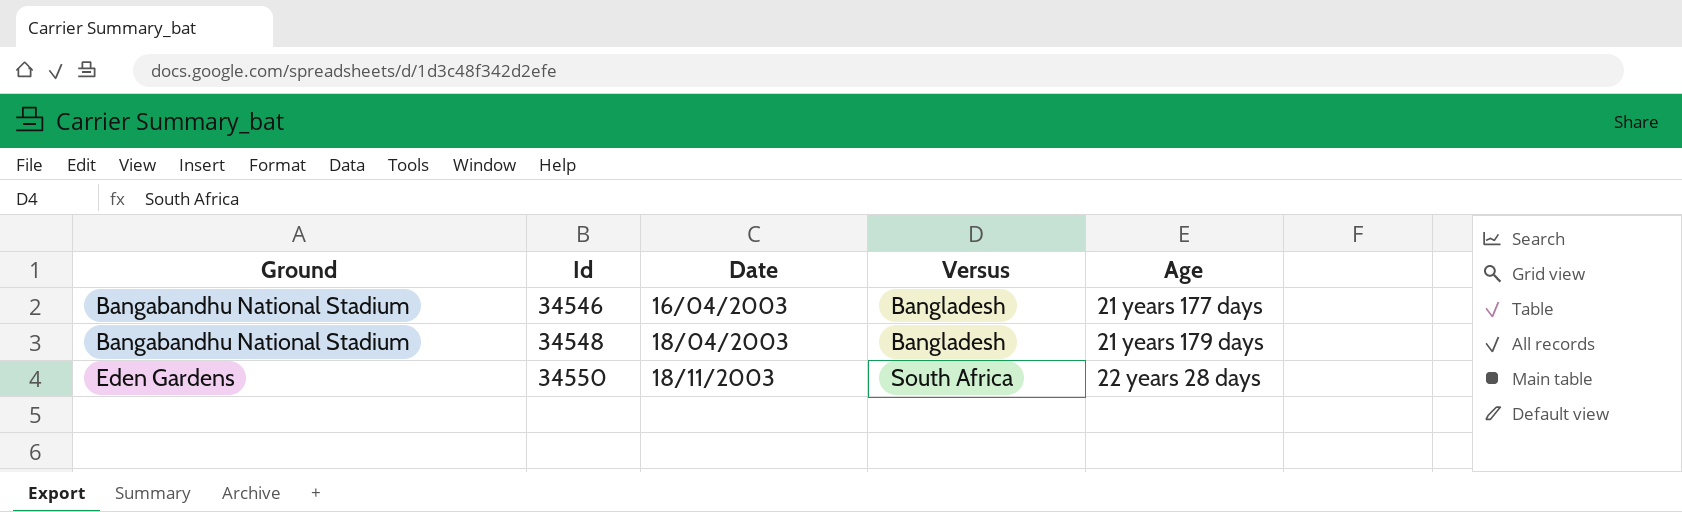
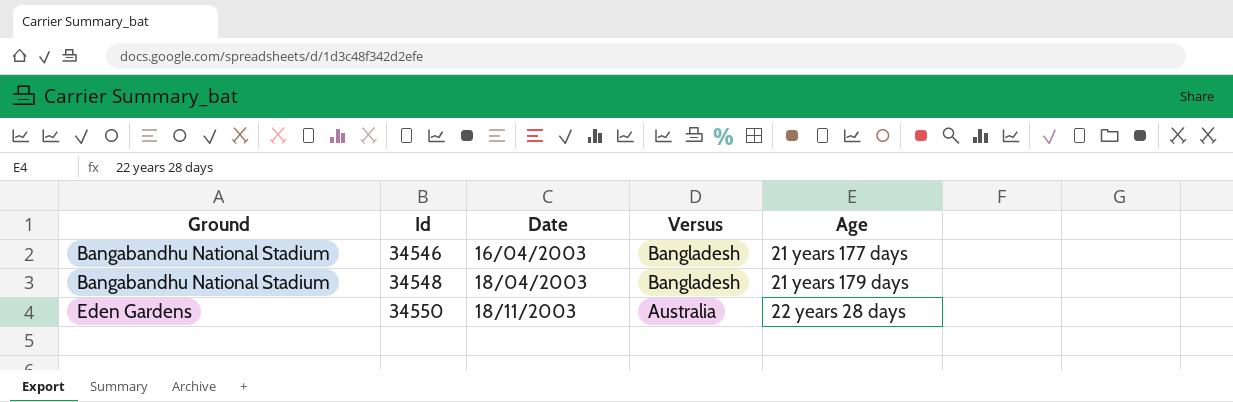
34550 | Versus: South Africa -> Australia

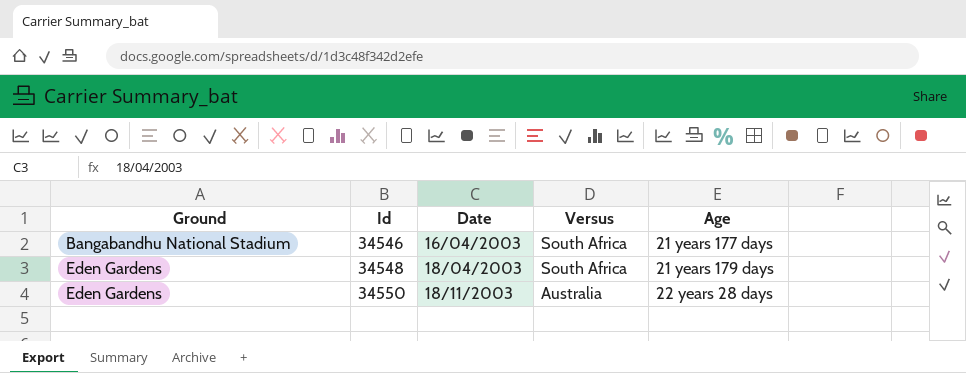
34546 | Versus: Bangladesh -> South Africa
34548 | Ground: Bangabandhu National Stadium -> Eden Gardens
34548 | Versus: Bangladesh -> South Africa

